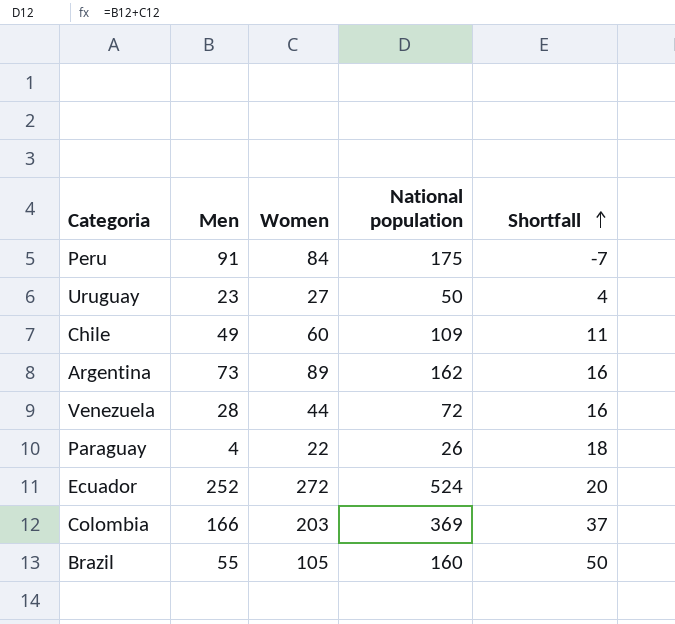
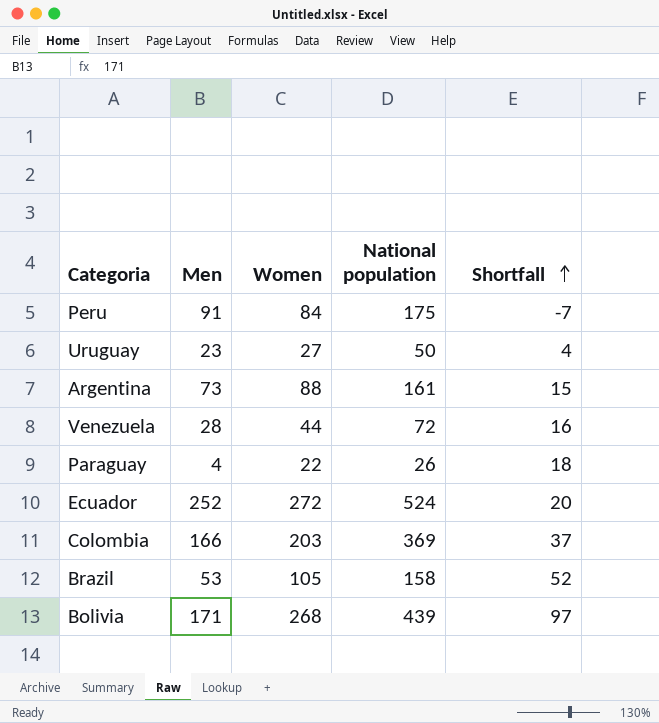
row Chile: 49 | 60 | 109 | 11 -> none
Argentina | Women: 89 -> 88
Argentina | National population: 162 -> 161
Argentina | Shortfall: 16 -> 15
Brazil | Men: 55 -> 53
Brazil | National population: 160 -> 158
Brazil | Shortfall: 50 -> 52
row Bolivia: none -> 171 | 268 | 439 | 97

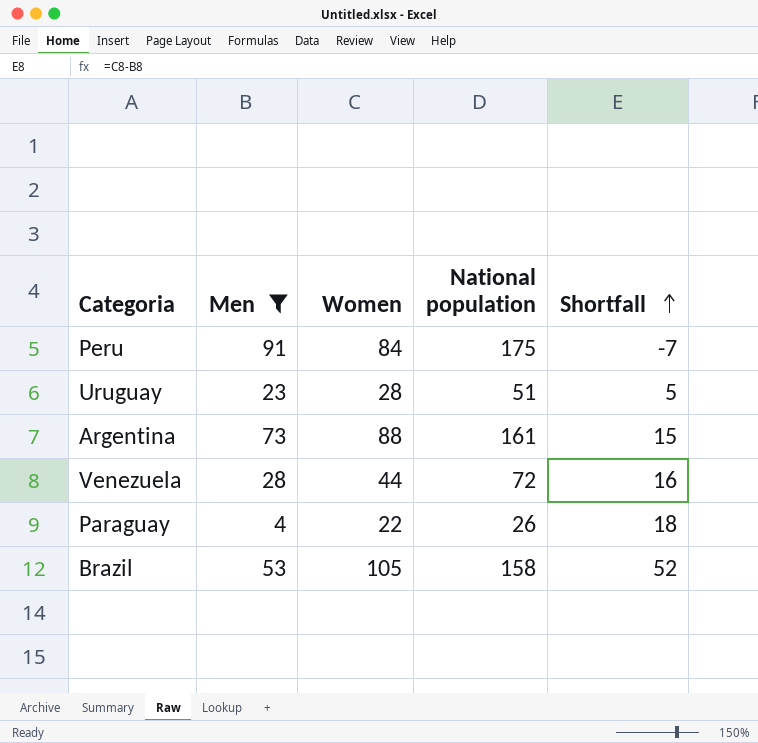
filter: none -> Men <= 91
Uruguay | Women: 27 -> 28
Uruguay | National population: 50 -> 51
Uruguay | Shortfall: 4 -> 5

